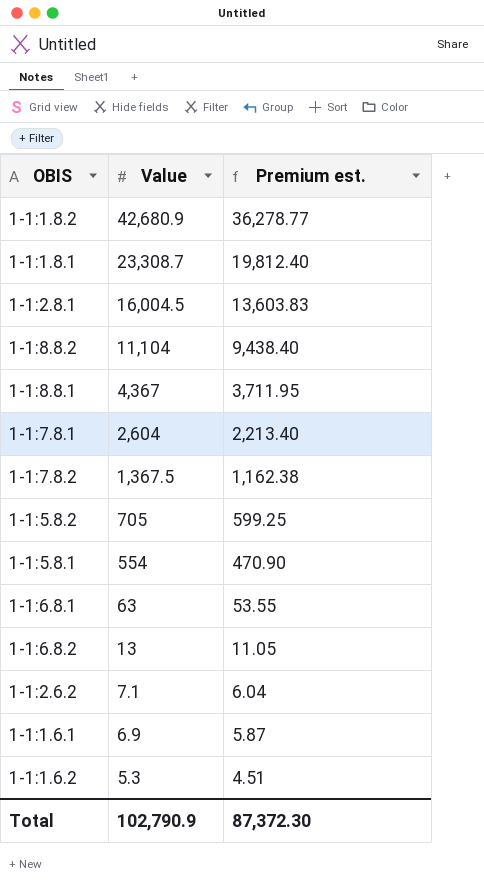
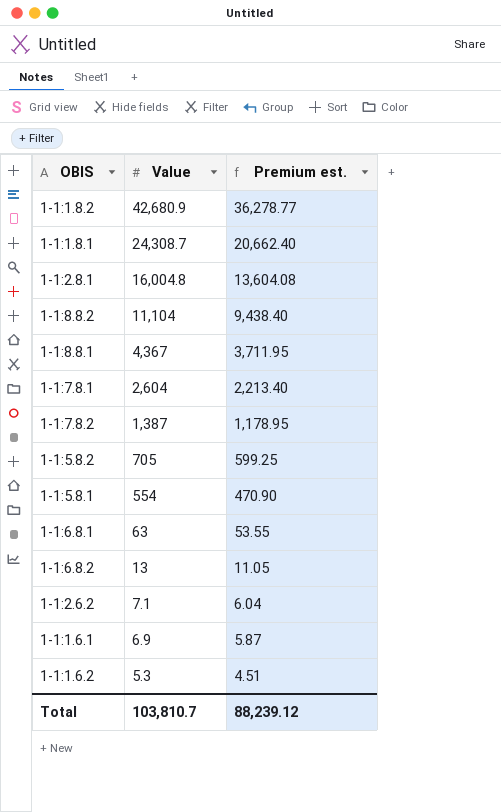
1-1:1.8.1 | Value: 23,308.7 -> 24,308.7
1-1:1.8.1 | Premium est.: 19,812.40 -> 20,662.40
1-1:2.8.1 | Value: 16,004.5 -> 16,004.8
1-1:2.8.1 | Premium est.: 13,603.83 -> 13,604.08
1-1:7.8.2 | Value: 1,367.5 -> 1,387
1-1:7.8.2 | Premium est.: 1,162.38 -> 1,178.95
Total | Value: 102,790.9 -> 103,810.7
Total | Premium est.: 87,372.30 -> 88,239.12

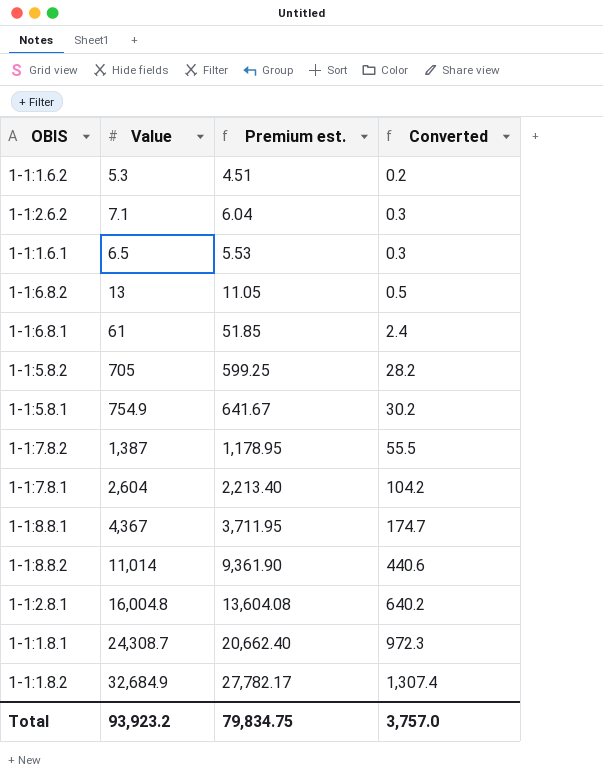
row order: Value descending -> Converted ascending
column Converted | formula: none -> [Value] * 0.04
1-1:1.6.1 | Value: 6.9 -> 6.5
1-1:1.6.1 | Premium est.: 5.87 -> 5.53
1-1:6.8.1 | Value: 63 -> 61
1-1:6.8.1 | Premium est.: 53.55 -> 51.85
1-1:5.8.1 | Value: 554 -> 754.9
1-1:5.8.1 | Premium est.: 470.90 -> 641.67
1-1:8.8.2 | Value: 11,104 -> 11,014
1-1:8.8.2 | Premium est.: 9,438.40 -> 9,361.90
1-1:1.8.2 | Value: 42,680.9 -> 32,684.9
1-1:1.8.2 | Premium est.: 36,278.77 -> 27,782.17
Total | Value: 103,810.7 -> 93,923.2
Total | Premium est.: 88,239.12 -> 79,834.75

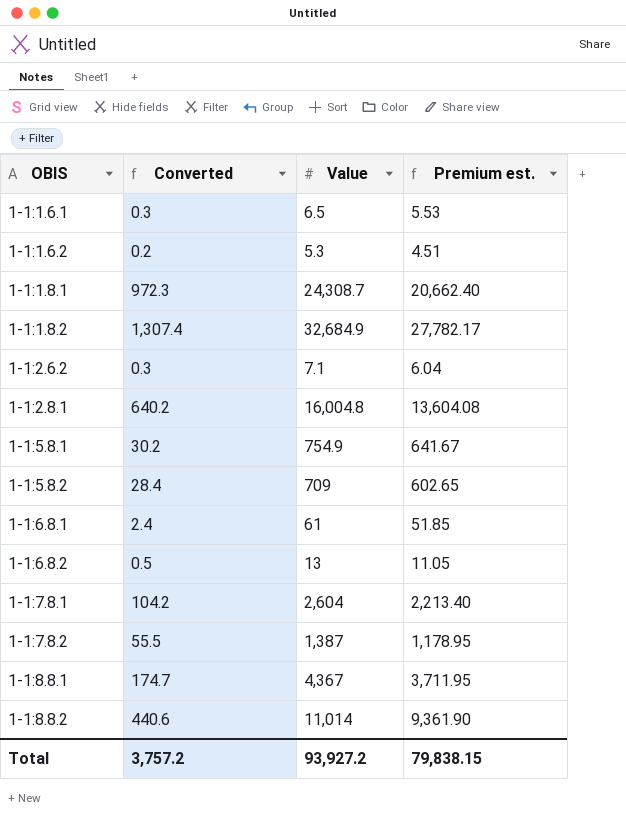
row order: Converted ascending -> OBIS ascending
column Converted | position: 4 -> 2
1-1:5.8.2 | Converted: 28.2 -> 28.4
1-1:5.8.2 | Value: 705 -> 709
1-1:5.8.2 | Premium est.: 599.25 -> 602.65
Total | Converted: 3,757.0 -> 3,757.2
Total | Value: 93,923.2 -> 93,927.2
Total | Premium est.: 79,834.75 -> 79,838.15

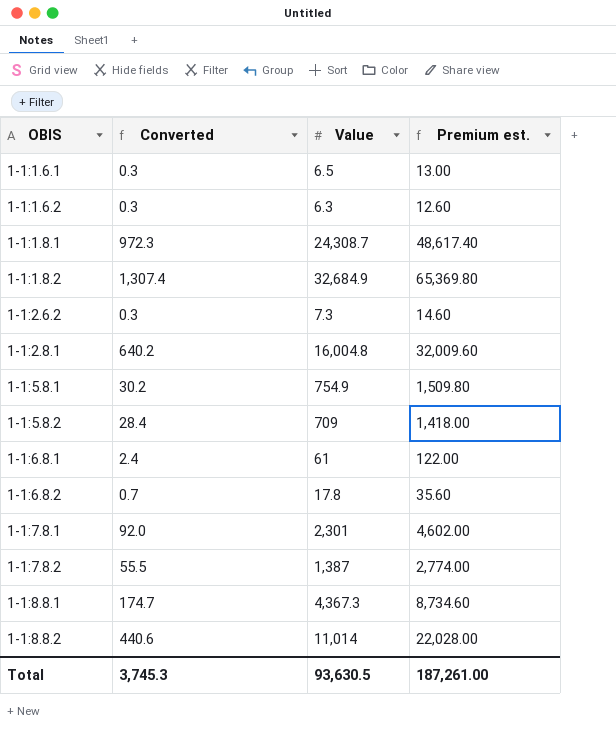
column Premium est. | formula: [Value] * 0.85 -> [Value] * 2
1-1:1.6.2 | Converted: 0.2 -> 0.3
1-1:1.6.2 | Value: 5.3 -> 6.3
1-1:2.6.2 | Value: 7.1 -> 7.3
1-1:6.8.2 | Converted: 0.5 -> 0.7
1-1:6.8.2 | Value: 13 -> 17.8
1-1:7.8.1 | Converted: 104.2 -> 92.0
1-1:7.8.1 | Value: 2,604 -> 2,301
1-1:8.8.1 | Value: 4,367 -> 4,367.3
Total | Converted: 3,757.2 -> 3,745.3
Total | Value: 93,927.2 -> 93,630.5
Total | Premium est.: 79,838.15 -> 187,261.00

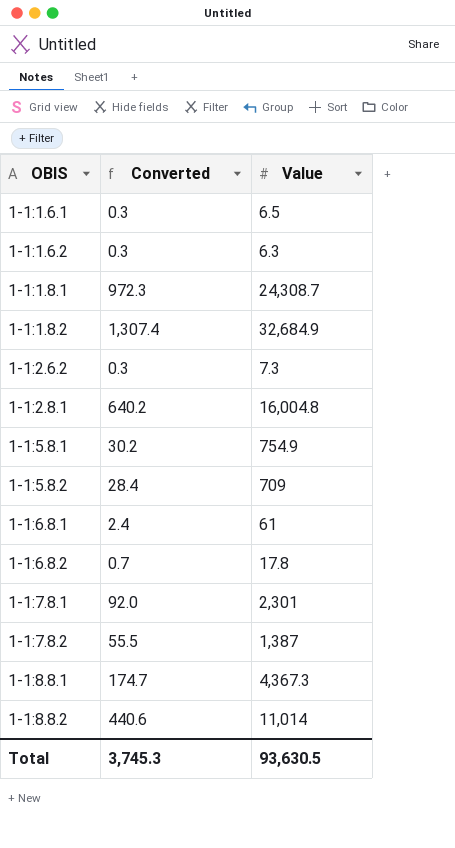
column Premium est. | formula: [Value] * 2 -> none

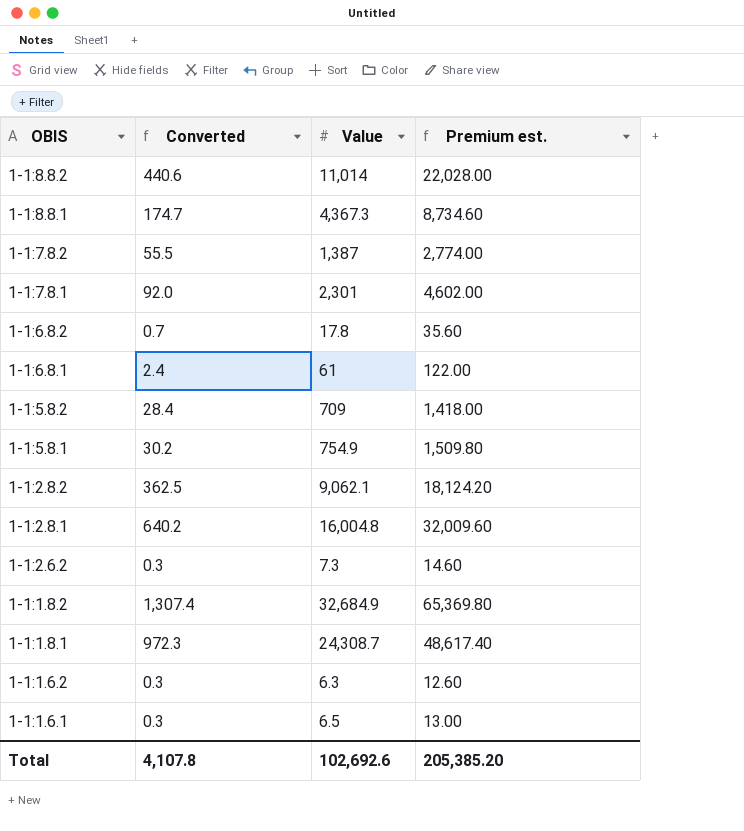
row order: OBIS ascending -> OBIS descending
column Premium est. | formula: none -> [Value] * 2
row 1-1:2.8.2: none -> 362.5 | 9,062.1 | 18,124.20
Total | Converted: 3,745.3 -> 4,107.8
Total | Value: 93,630.5 -> 102,692.6

